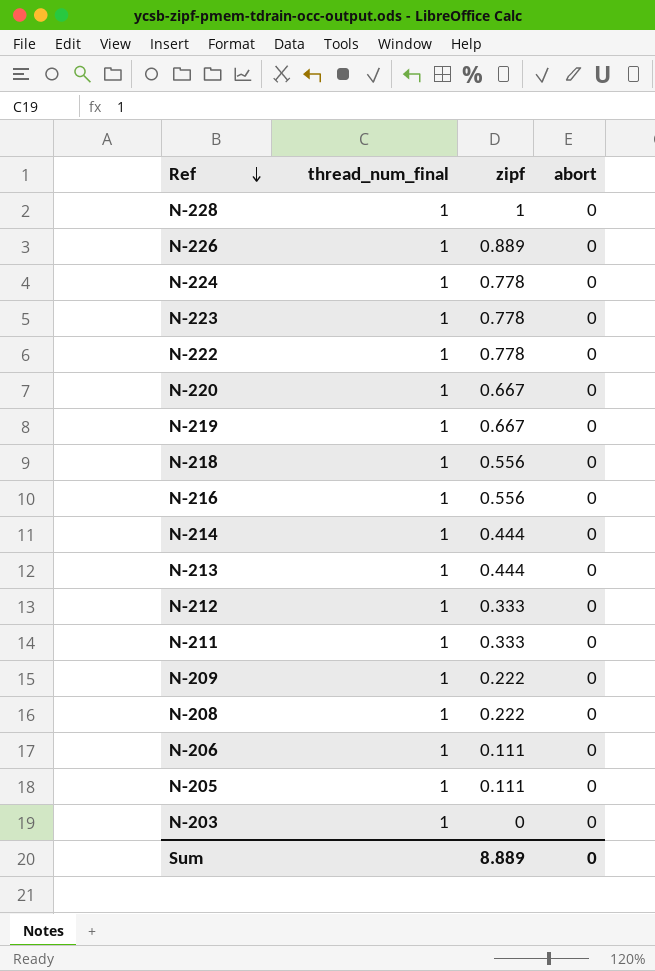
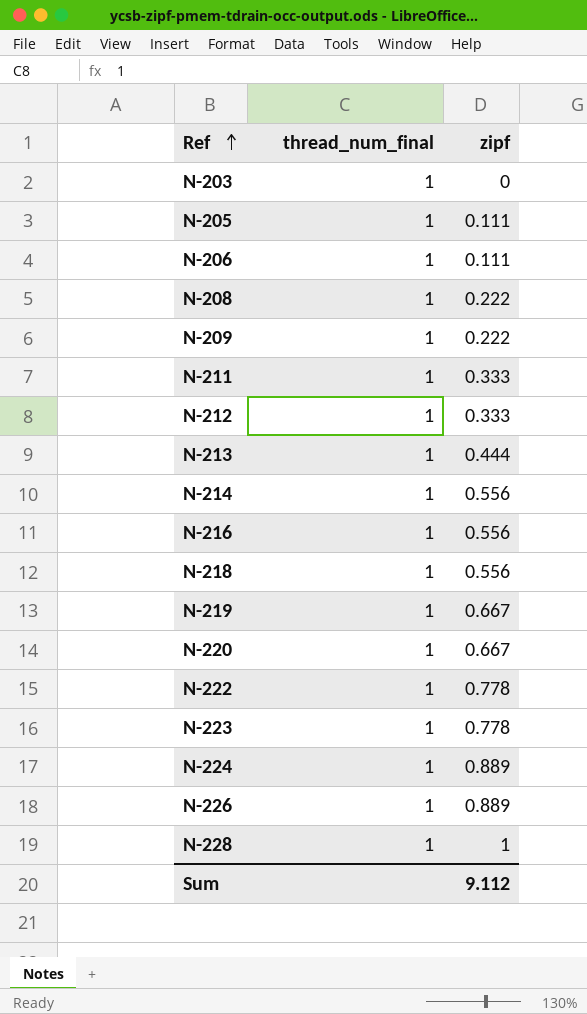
row order: Ref descending -> Ref ascending
column abort | position: 4 -> none
N-214 | zipf: 0.444 -> 0.556
N-224 | zipf: 0.778 -> 0.889
Sum | zipf: 8.889 -> 9.112

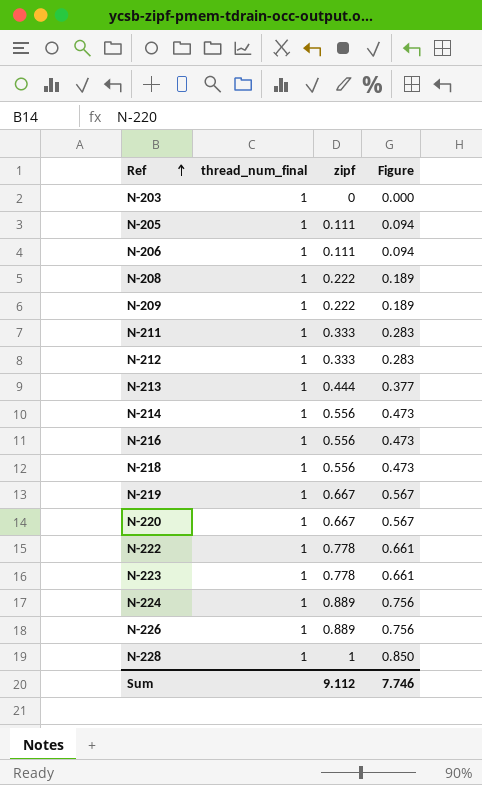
column Figure | formula: none -> [zipf] * 0.85

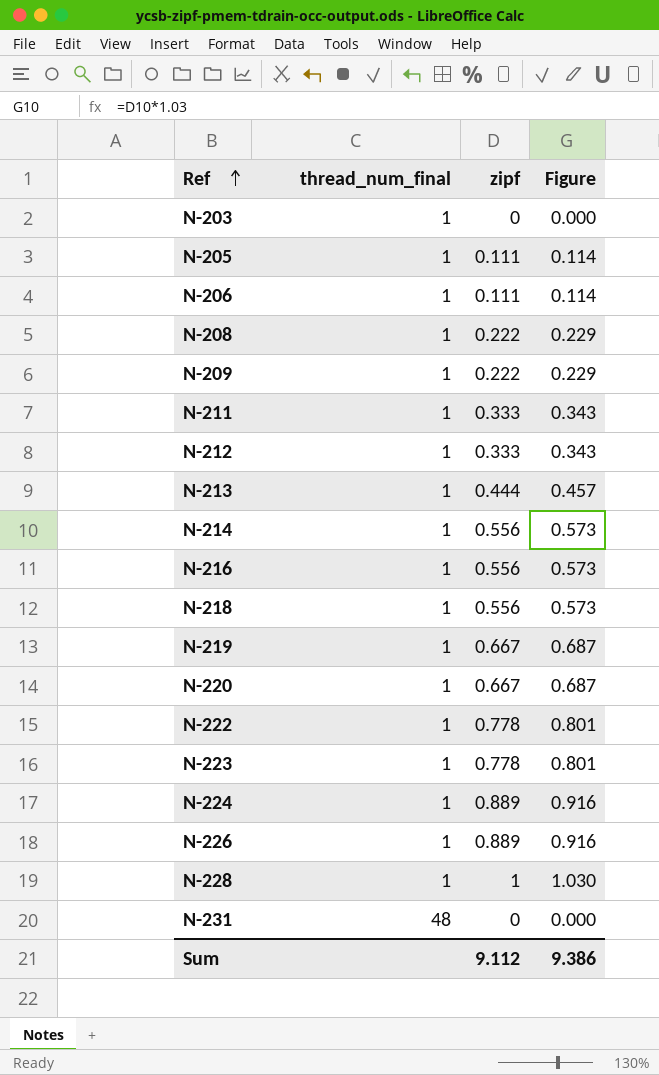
column Figure | formula: [zipf] * 0.85 -> [zipf] * 1.03
row N-231: none -> 48 | 0 | 0.000
Sum | Figure: 7.746 -> 9.386

